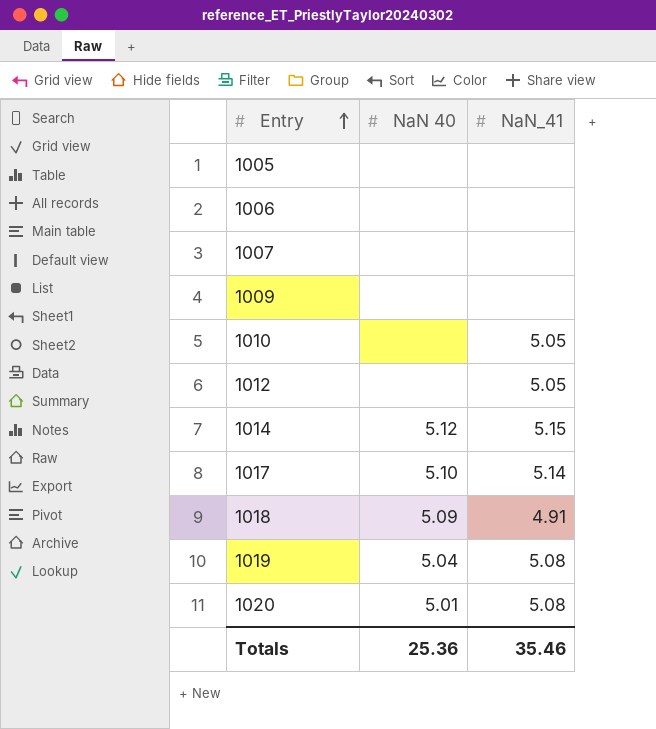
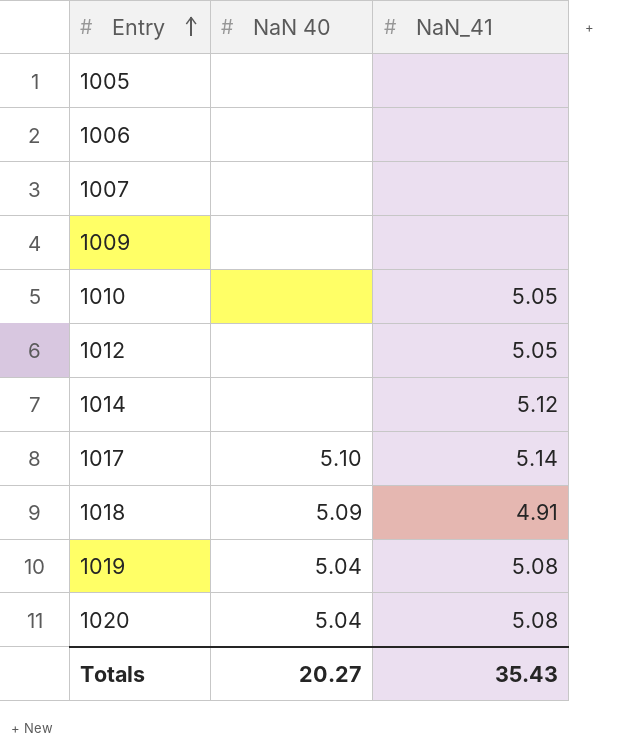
1014 | NaN 40: 5.12 -> none
1014 | NaN_41: 5.15 -> 5.12
1020 | NaN 40: 5.01 -> 5.04
Totals | NaN 40: 25.36 -> 20.27
Totals | NaN_41: 35.46 -> 35.43

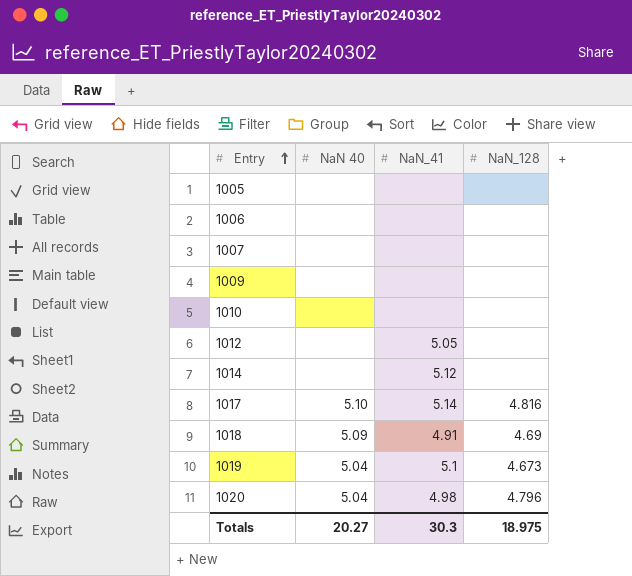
column NaN_128 | position: none -> 4
1010 | NaN_41: 5.05 -> none
1019 | NaN_41: 5.08 -> 5.1
1020 | NaN_41: 5.08 -> 4.98
Totals | NaN_41: 35.43 -> 30.3

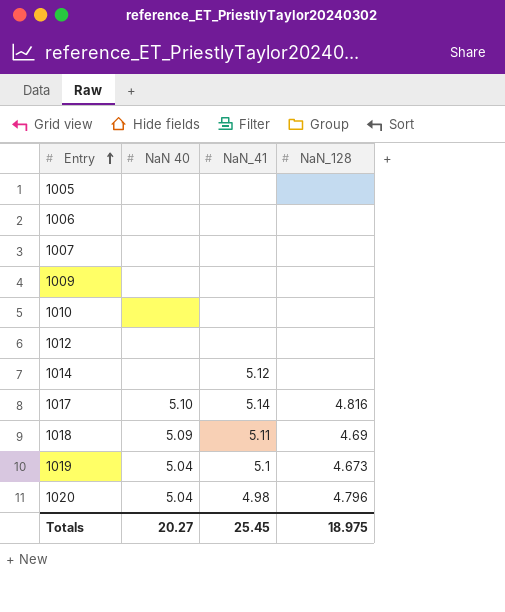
1012 | NaN_41: 5.05 -> none
1018 | NaN_41: 4.91 -> 5.11
Totals | NaN_41: 30.3 -> 25.45

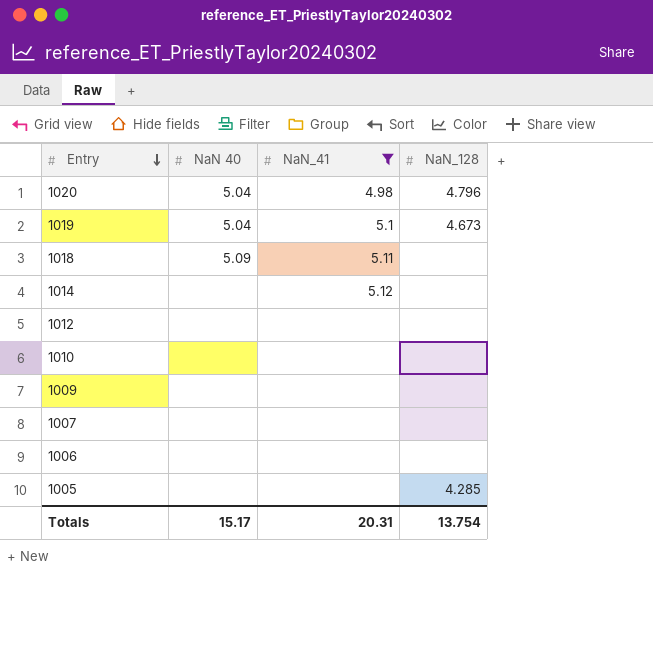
filter: none -> NaN_41 != 5.14
row order: Entry ascending -> Entry descending
1018 | NaN_128: 4.69 -> none
1005 | NaN_128: none -> 4.285
Totals | NaN 40: 20.27 -> 15.17
Totals | NaN_41: 25.45 -> 20.31
Totals | NaN_128: 18.975 -> 13.754

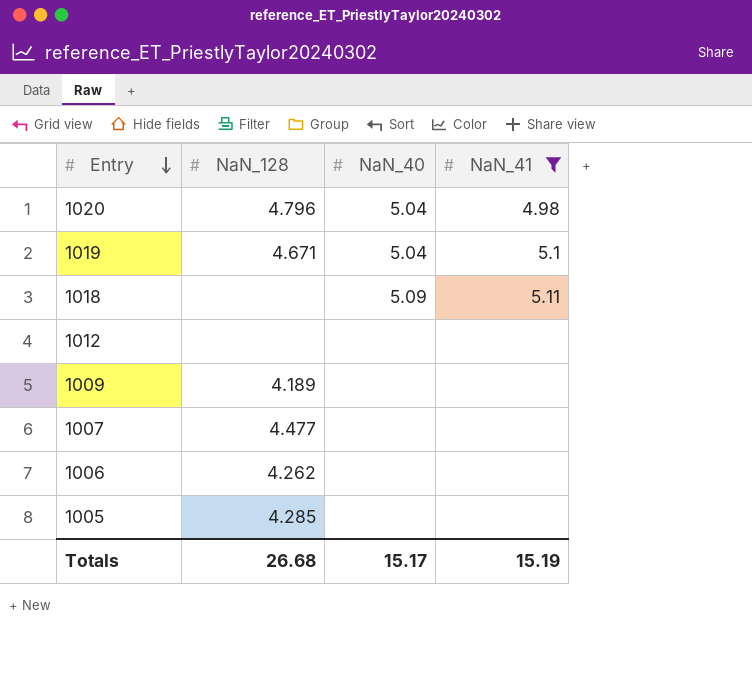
column NaN_128 | position: 4 -> 2
column name: NaN 40 -> NaN_40
row 1014: none | 5.12 | none -> none
row 1010: none | none | none -> none
1019 | NaN_128: 4.673 -> 4.671
1009 | NaN_128: none -> 4.189
1007 | NaN_128: none -> 4.477
1006 | NaN_128: none -> 4.262
Totals | NaN_128: 13.754 -> 26.68
Totals | NaN_41: 20.31 -> 15.19

